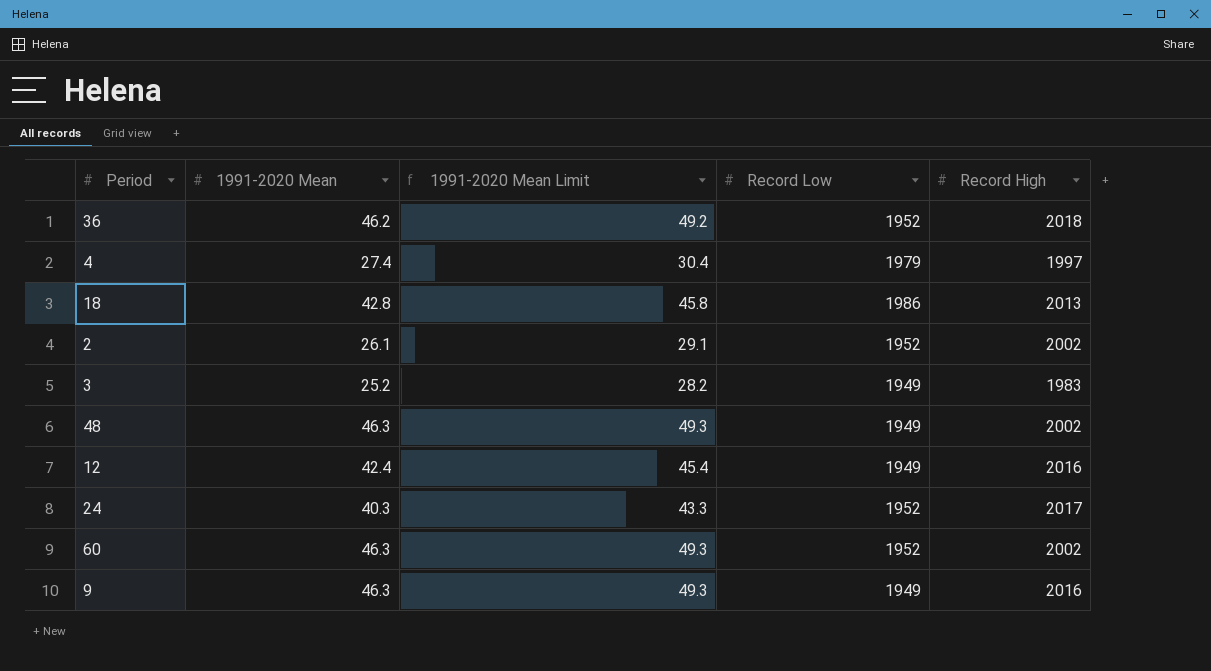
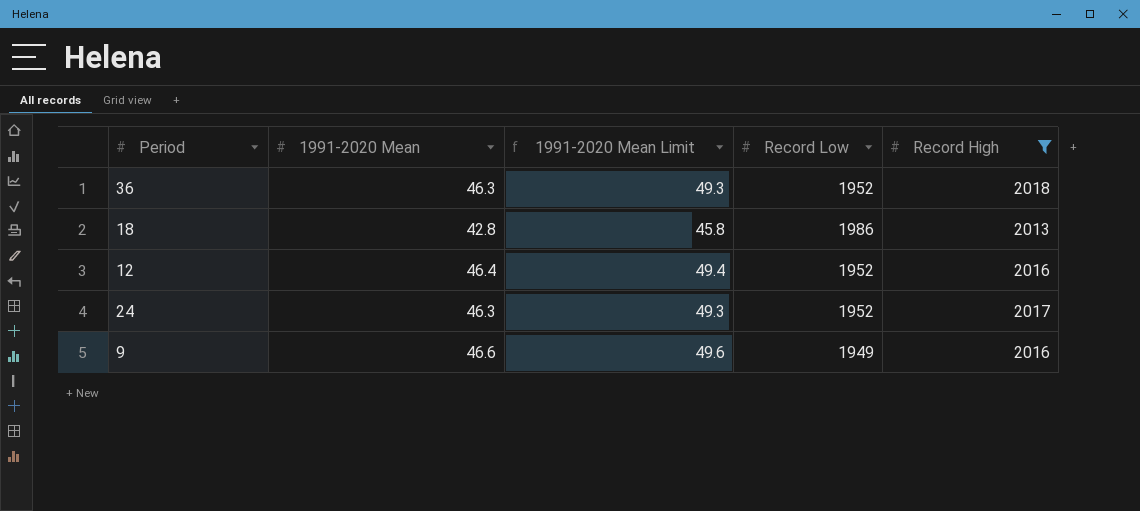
filter: none -> Record High >= 2013
36 | 1991-2020 Mean: 46.2 -> 46.3
36 | 1991-2020 Mean Limit: 49.2 -> 49.3
12 | 1991-2020 Mean: 42.4 -> 46.4
12 | 1991-2020 Mean Limit: 45.4 -> 49.4
12 | Record Low: 1949 -> 1952
24 | 1991-2020 Mean: 40.3 -> 46.3
24 | 1991-2020 Mean Limit: 43.3 -> 49.3
9 | 1991-2020 Mean: 46.3 -> 46.6
9 | 1991-2020 Mean Limit: 49.3 -> 49.6

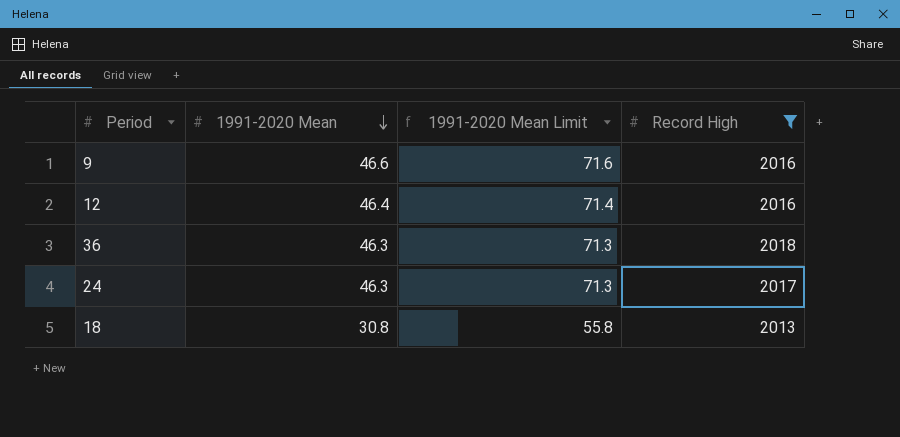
row order: none -> 1991-2020 Mean descending
column Record Low | position: 4 -> none
column 1991-2020 Mean Limit | formula: [1991-2020 Mean] + 3 -> [1991-2020 Mean] + 25
18 | 1991-2020 Mean: 42.8 -> 30.8

